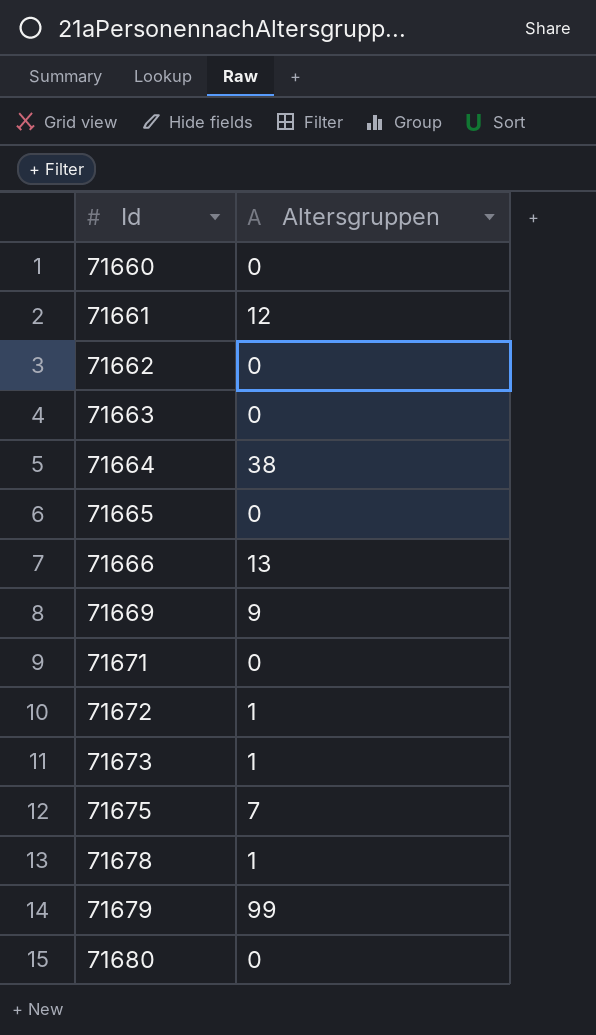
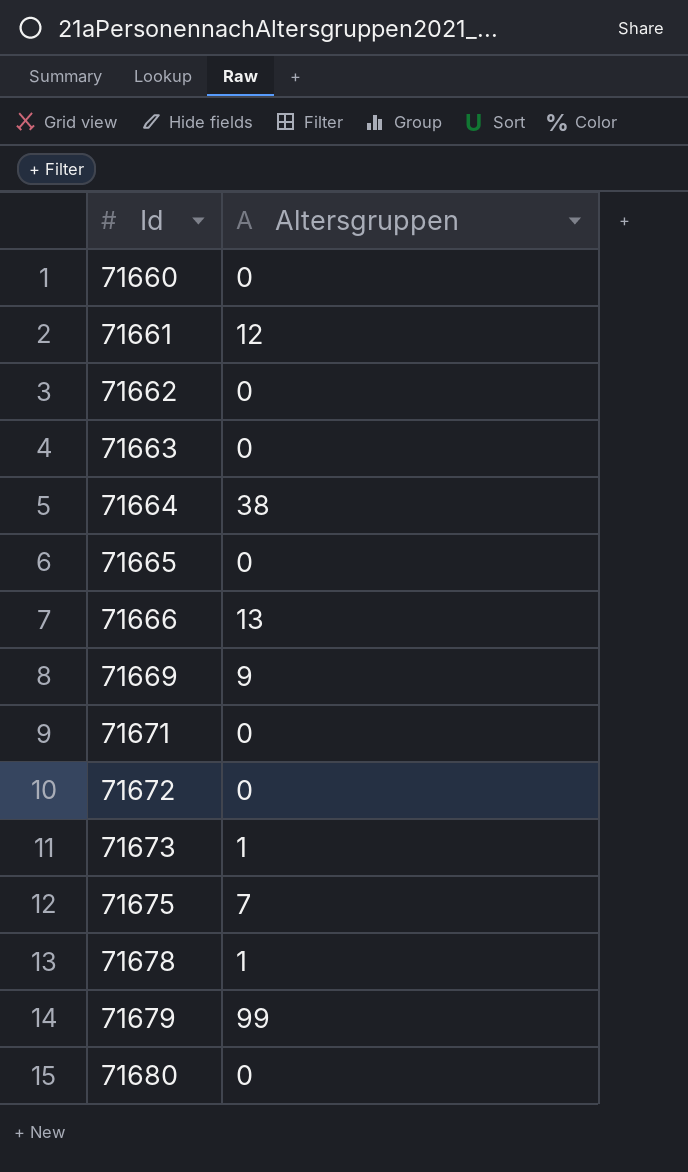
71672 | Altersgruppen: 1 -> 0

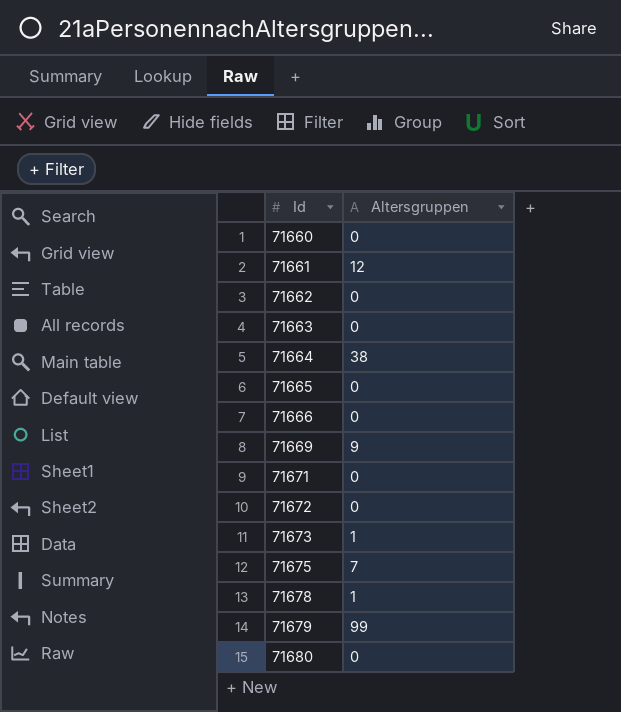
71666 | Altersgruppen: 13 -> 0

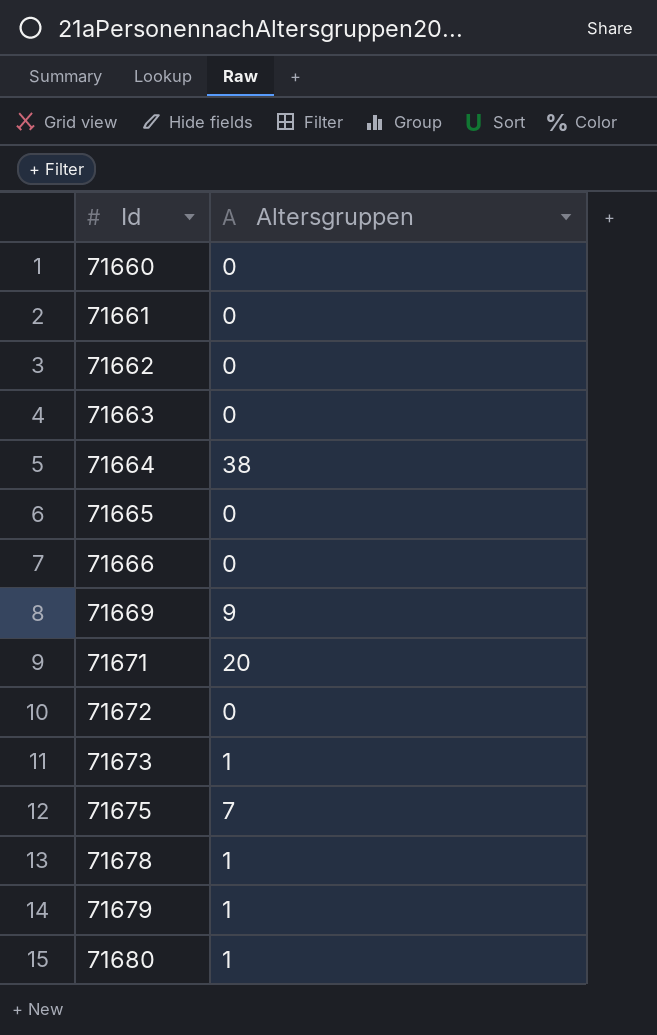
71661 | Altersgruppen: 12 -> 0
71671 | Altersgruppen: 0 -> 20
71679 | Altersgruppen: 99 -> 1
71680 | Altersgruppen: 0 -> 1

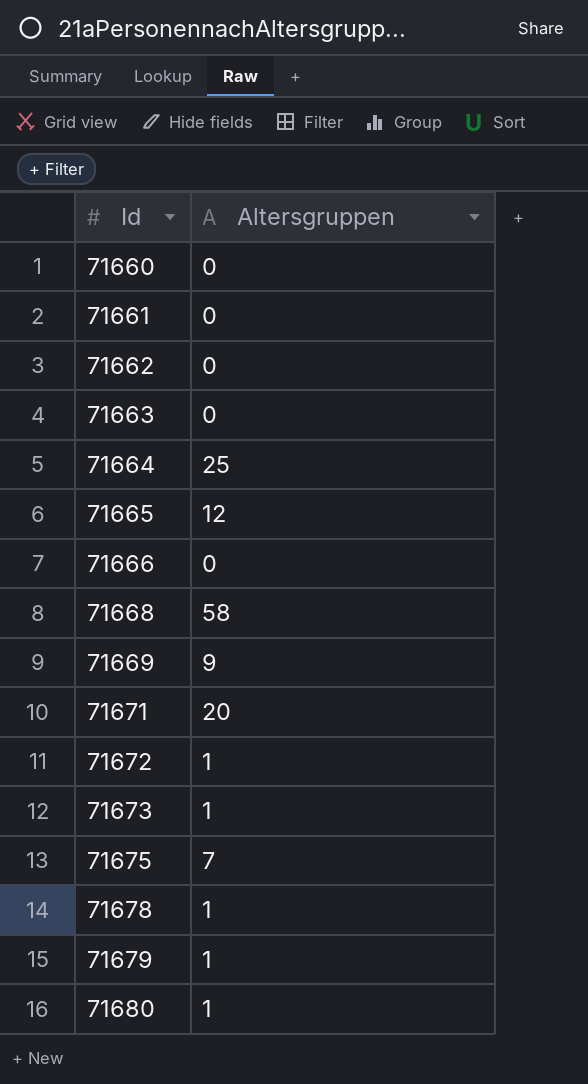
71664 | Altersgruppen: 38 -> 25
71665 | Altersgruppen: 0 -> 12
row 71668: none -> 58
71672 | Altersgruppen: 0 -> 1

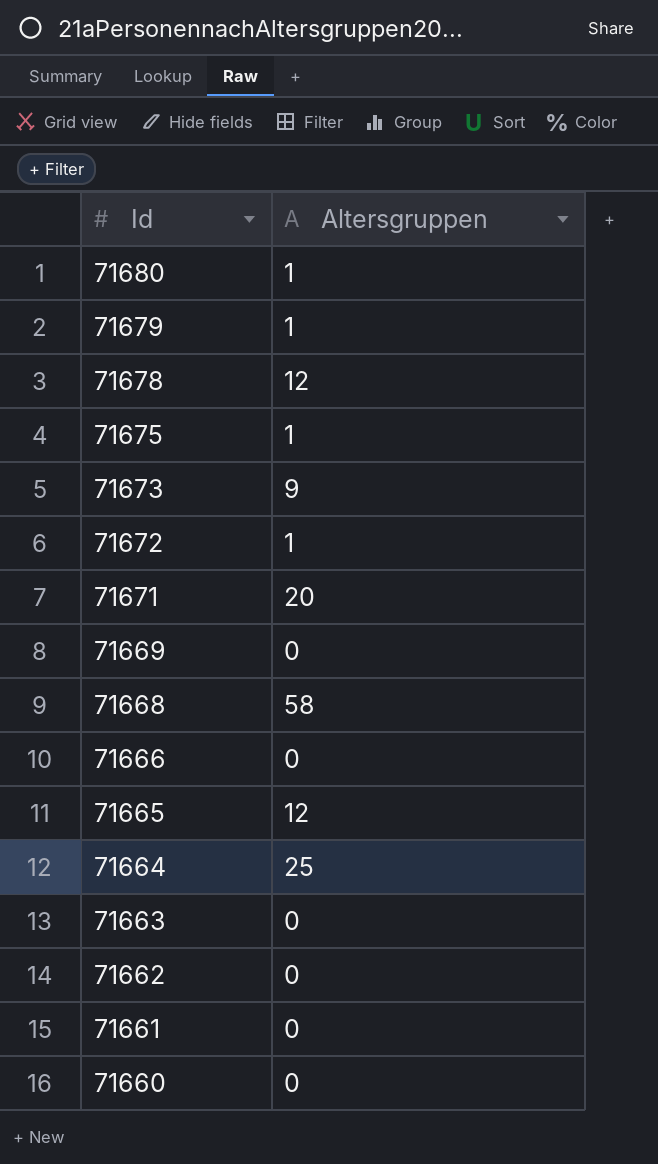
row order: Id ascending -> Id descending
71678 | Altersgruppen: 1 -> 12
71675 | Altersgruppen: 7 -> 1
71673 | Altersgruppen: 1 -> 9
71669 | Altersgruppen: 9 -> 0

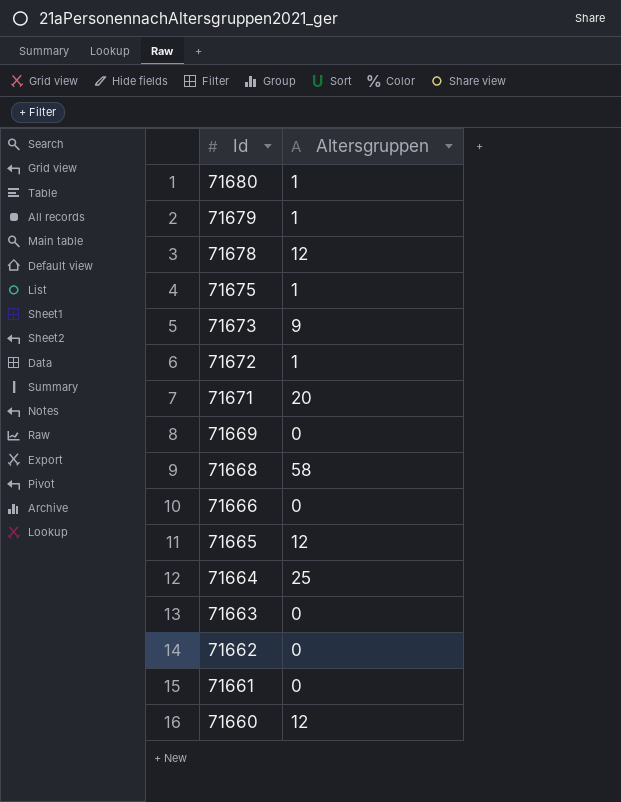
71660 | Altersgruppen: 0 -> 12

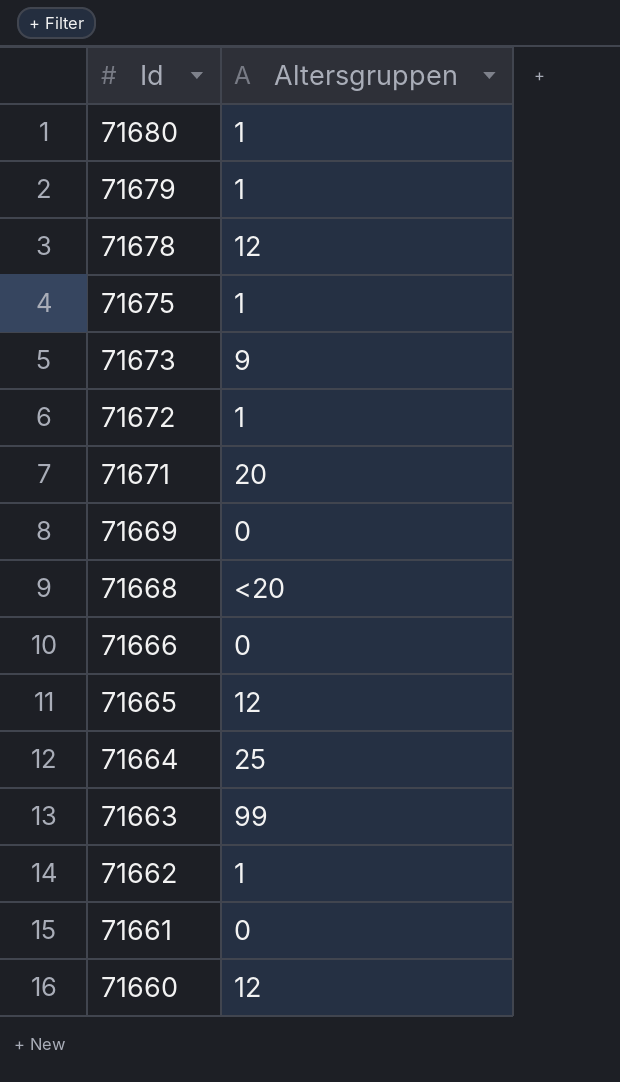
71668 | Altersgruppen: 58 -> <20
71663 | Altersgruppen: 0 -> 99
71662 | Altersgruppen: 0 -> 1

